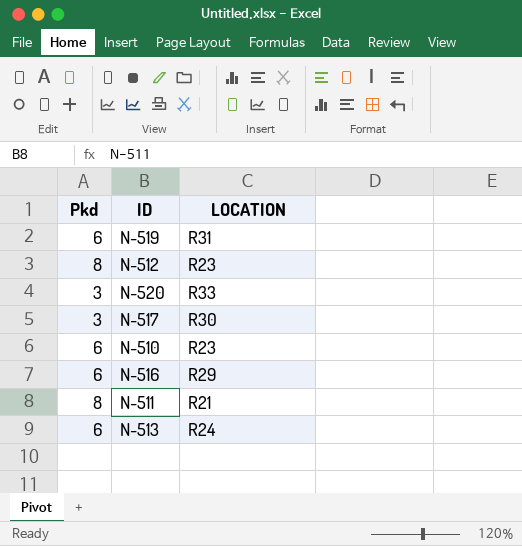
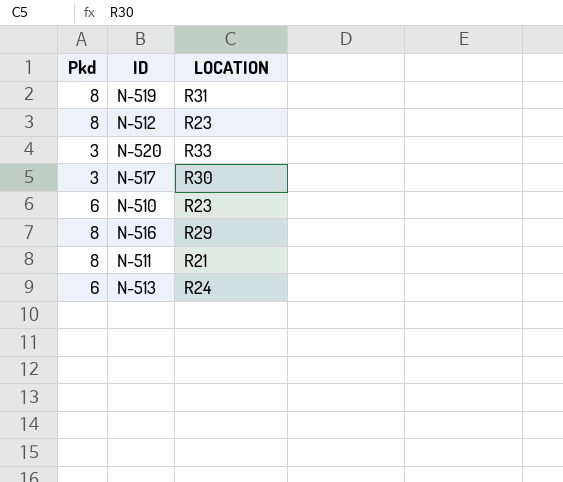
N-519 | Pkd: 6 -> 8
N-516 | Pkd: 6 -> 8

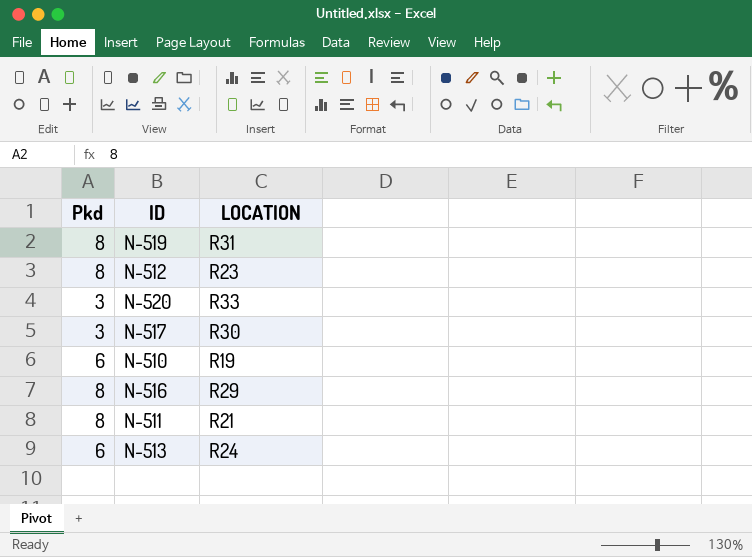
N-510 | LOCATION: R23 -> R19

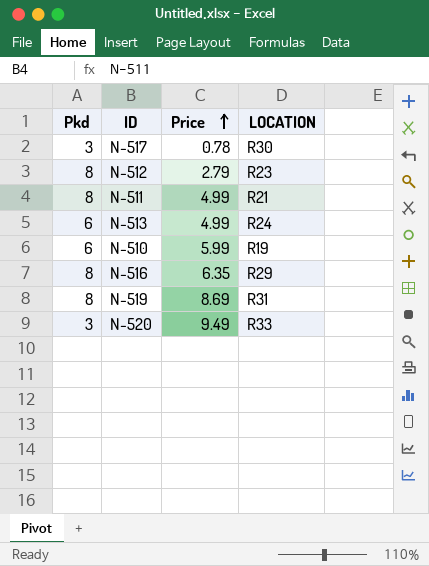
row order: none -> Price ascending
column Price | position: none -> 3

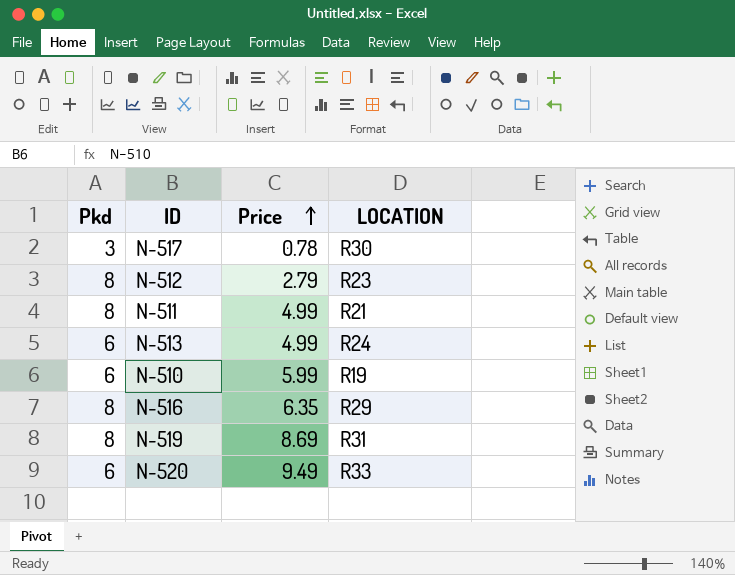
N-520 | Pkd: 3 -> 6

